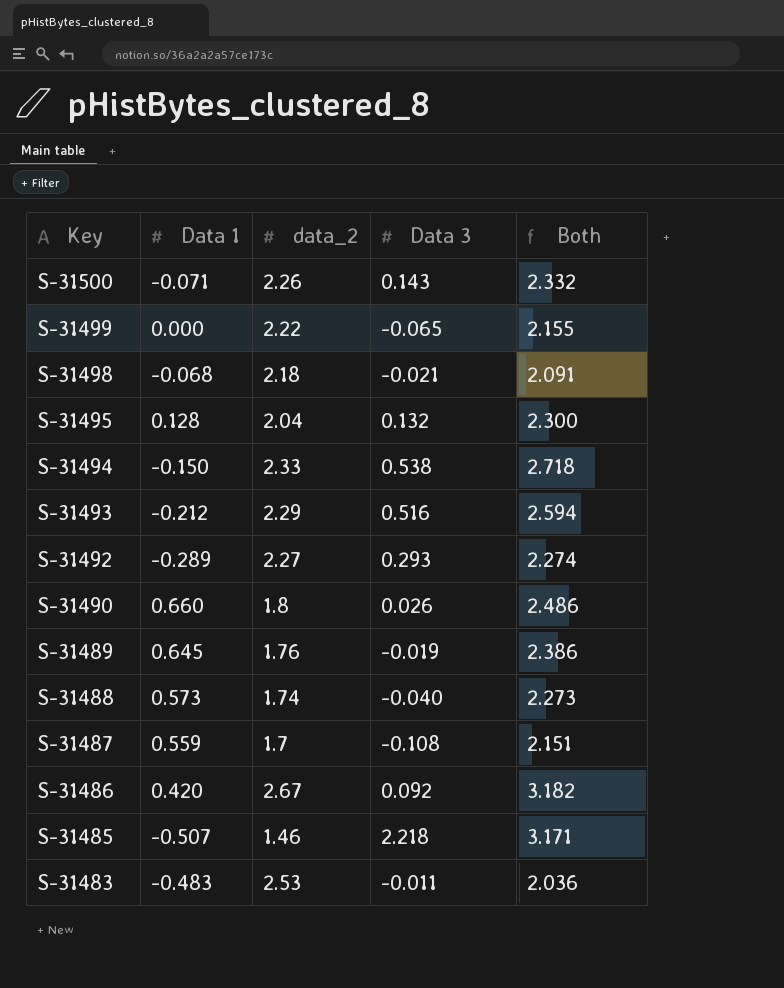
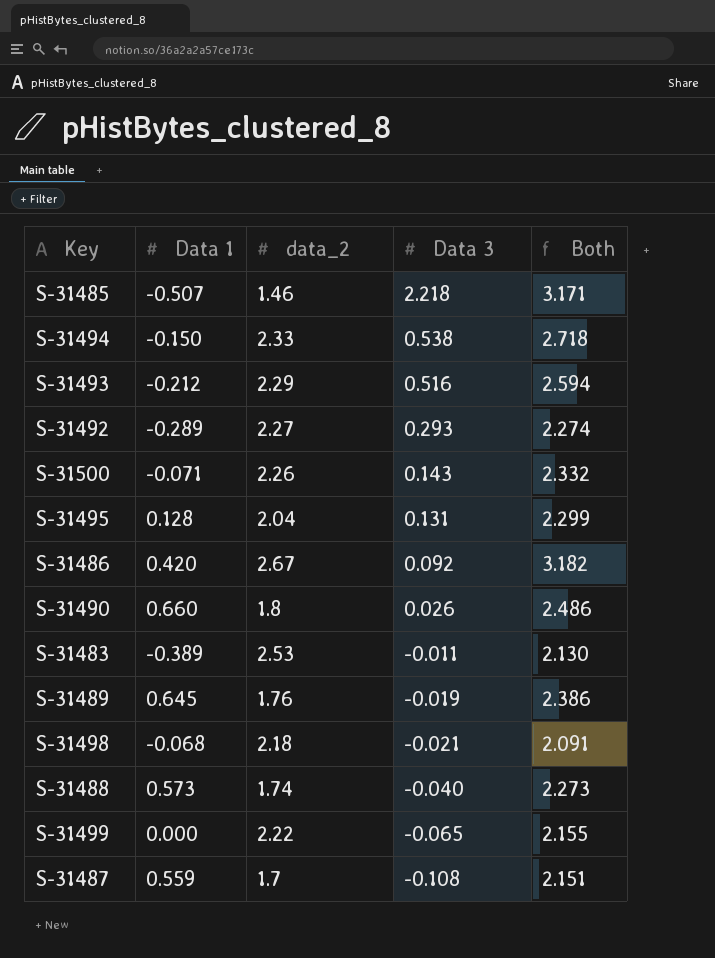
row order: Key descending -> Data 3 descending
S-31495 | Data 3: 0.132 -> 0.131
S-31495 | Both: 2.300 -> 2.299
S-31483 | Data 1: -0.483 -> -0.389
S-31483 | Both: 2.036 -> 2.130

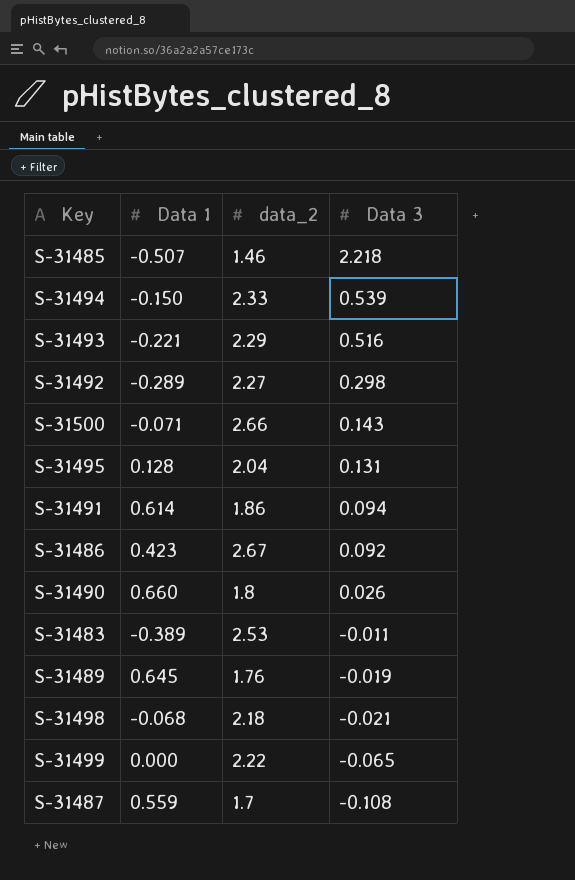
column Both | formula: [Data 1] + [data_2] + [Data 3] -> none
row S-31488: 0.573 | 1.74 | -0.040 | 2.273 -> none
S-31494 | Data 3: 0.538 -> 0.539
S-31493 | Data 1: -0.212 -> -0.221
S-31492 | Data 3: 0.293 -> 0.298
S-31500 | data_2: 2.26 -> 2.66
row S-31491: none -> 0.614 | 1.86 | 0.094
S-31486 | Data 1: 0.420 -> 0.423

